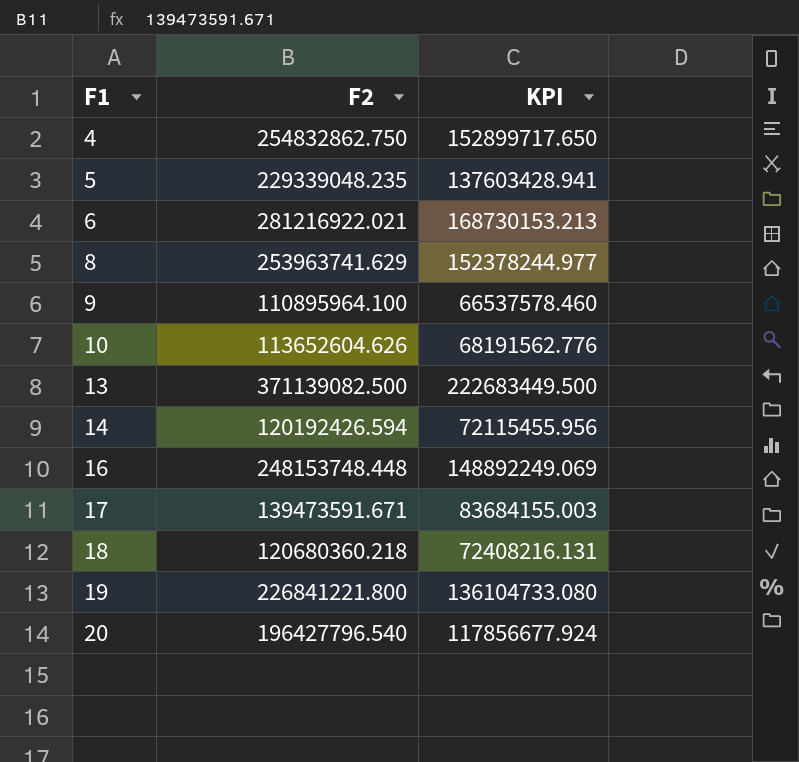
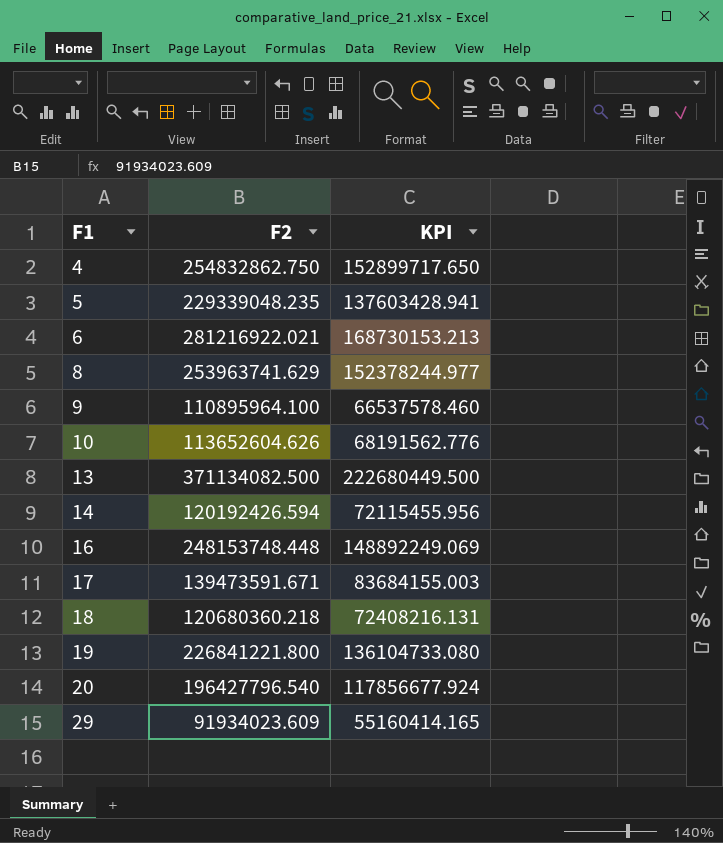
13 | F2: 371139082.500 -> 371134082.500
13 | KPI: 222683449.500 -> 222680449.500
row 29: none -> 91934023.609 | 55160414.165

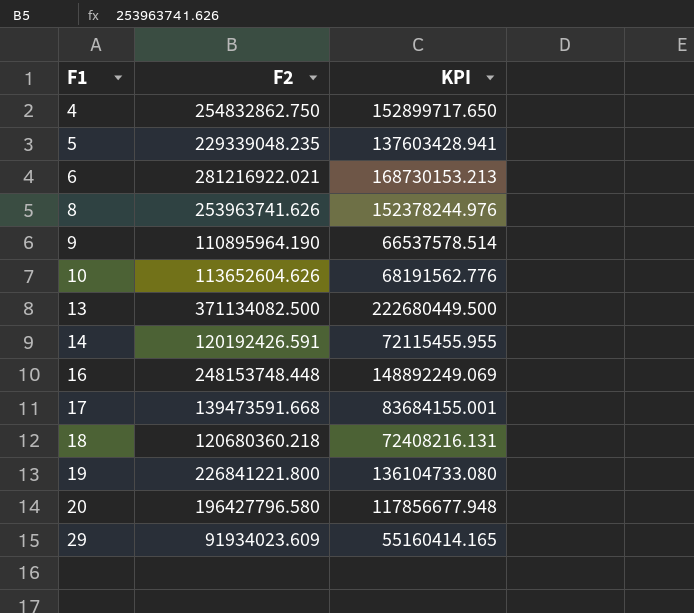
8 | F2: 253963741.629 -> 253963741.626
8 | KPI: 152378244.977 -> 152378244.976
9 | F2: 110895964.100 -> 110895964.190
9 | KPI: 66537578.460 -> 66537578.514
14 | F2: 120192426.594 -> 120192426.591
14 | KPI: 72115455.956 -> 72115455.955
17 | F2: 139473591.671 -> 139473591.668
17 | KPI: 83684155.003 -> 83684155.001
20 | F2: 196427796.540 -> 196427796.580
20 | KPI: 117856677.924 -> 117856677.948

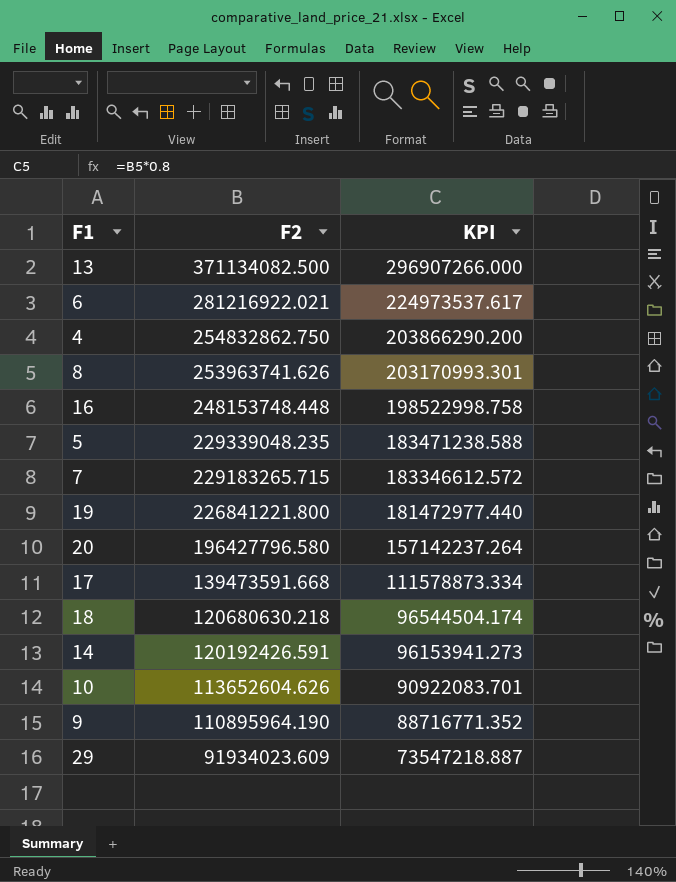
row order: F1 ascending -> F2 descending
column KPI | formula: [F2] * 0.6 -> [F2] * 0.8
row 7: none -> 229183265.715 | 183346612.572
18 | F2: 120680360.218 -> 120680630.218

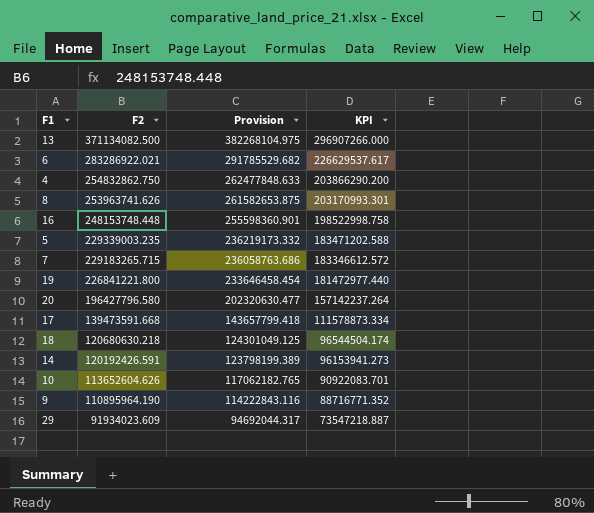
column Provision | formula: none -> [F2] * 1.03
6 | F2: 281216922.021 -> 283286922.021
6 | KPI: 224973537.617 -> 226629537.617
5 | F2: 229339048.235 -> 229339003.235
5 | KPI: 183471238.588 -> 183471202.588

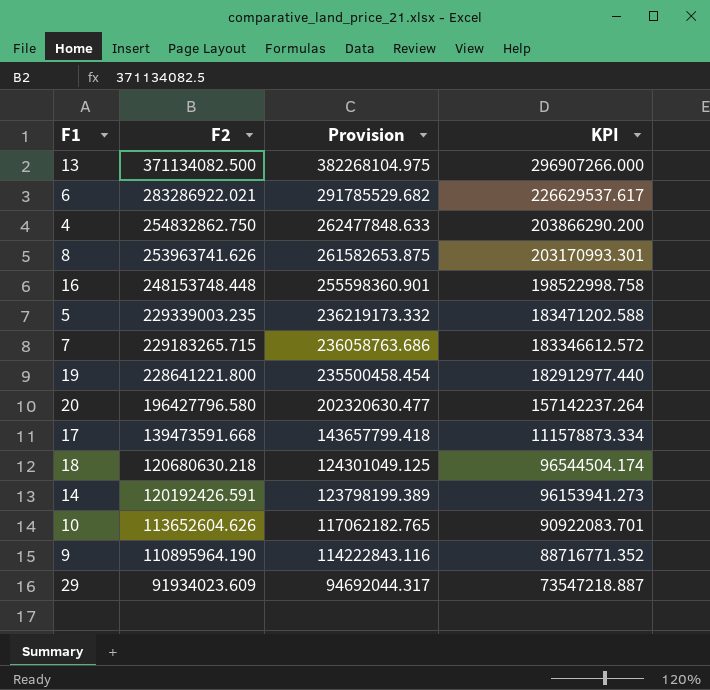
19 | F2: 226841221.800 -> 228641221.800
19 | Provision: 233646458.454 -> 235500458.454
19 | KPI: 181472977.440 -> 182912977.440

